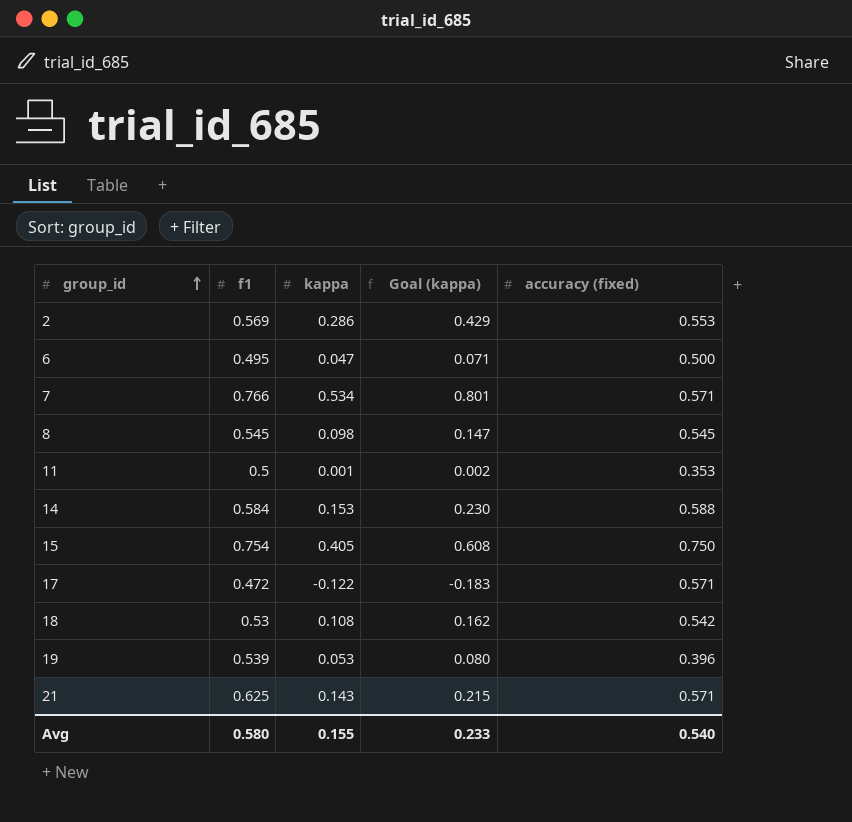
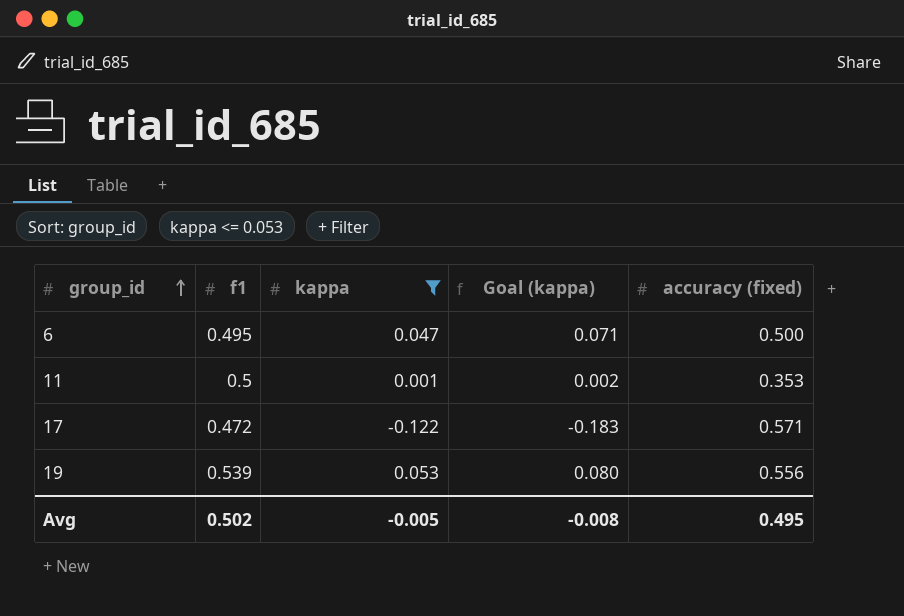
filter: none -> kappa <= 0.053
19 | accuracy (fixed): 0.396 -> 0.556
Avg | f1: 0.580 -> 0.502
Avg | kappa: 0.155 -> -0.005
Avg | Goal (kappa): 0.233 -> -0.008
Avg | accuracy (fixed): 0.540 -> 0.495

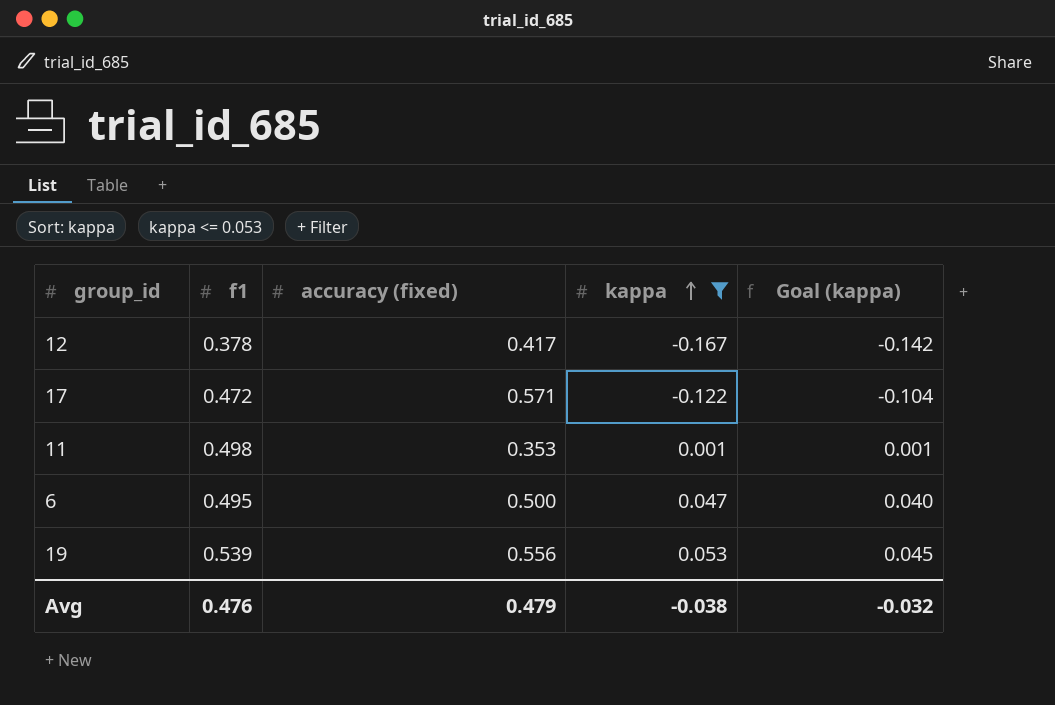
row order: group_id ascending -> kappa ascending
column accuracy (fixed) | position: 5 -> 3
column Goal (kappa) | formula: [kappa] * 1.5 -> [kappa] * 0.85
row 12: none -> 0.378 | 0.417 | -0.167 | -0.142
11 | f1: 0.5 -> 0.498
Avg | f1: 0.502 -> 0.476
Avg | accuracy (fixed): 0.495 -> 0.479
Avg | kappa: -0.005 -> -0.038
Avg | Goal (kappa): -0.008 -> -0.032

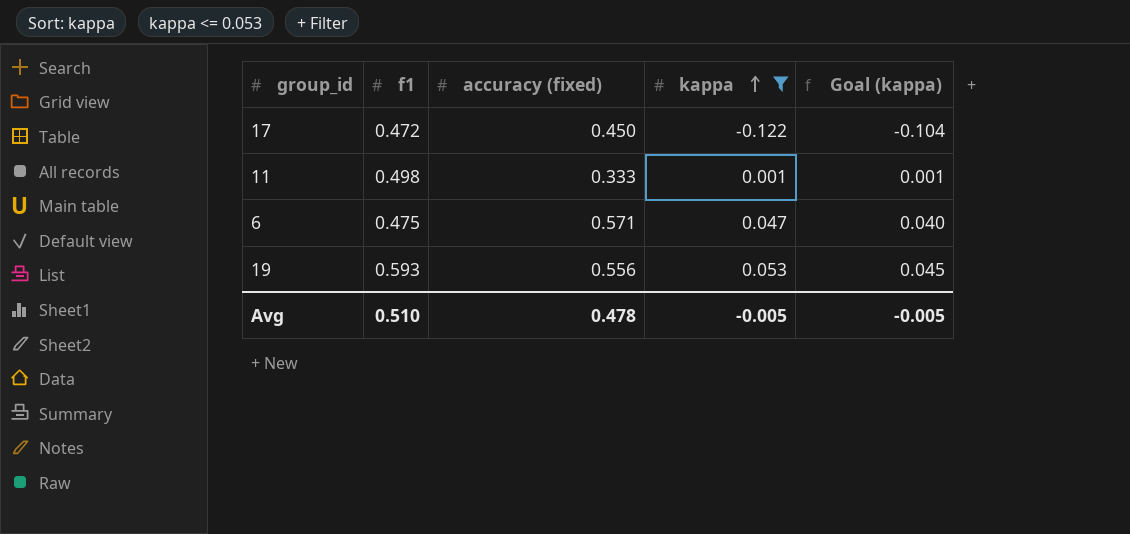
row 12: 0.378 | 0.417 | -0.167 | -0.142 -> none
17 | accuracy (fixed): 0.571 -> 0.450
11 | accuracy (fixed): 0.353 -> 0.333
6 | f1: 0.495 -> 0.475
6 | accuracy (fixed): 0.500 -> 0.571
19 | f1: 0.539 -> 0.593
Avg | f1: 0.476 -> 0.510
Avg | accuracy (fixed): 0.479 -> 0.478
Avg | kappa: -0.038 -> -0.005
Avg | Goal (kappa): -0.032 -> -0.005

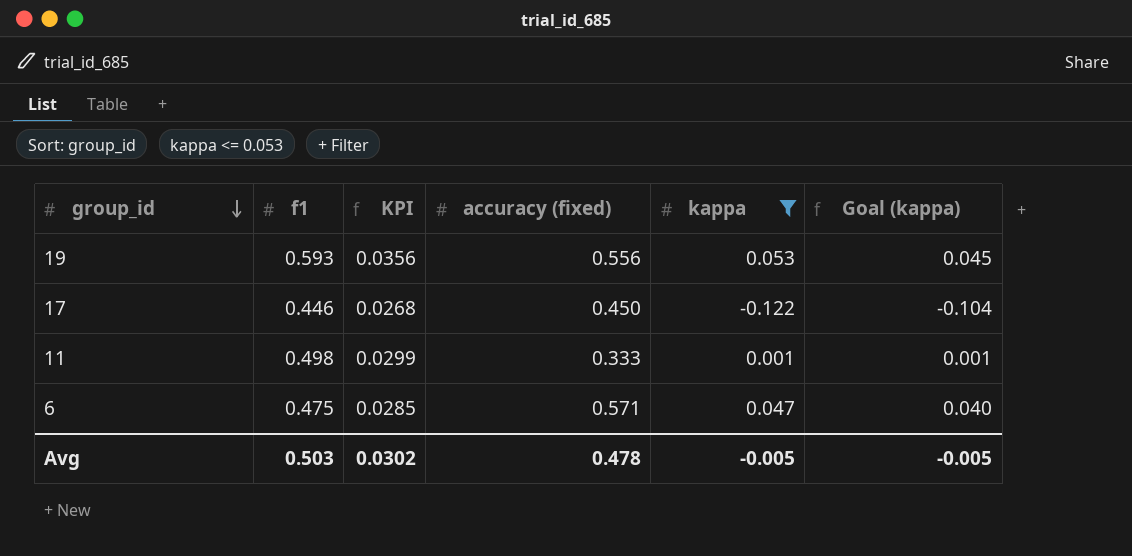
row order: kappa ascending -> group_id descending
column KPI | formula: none -> [f1] * 0.06
17 | f1: 0.472 -> 0.446
Avg | f1: 0.510 -> 0.503

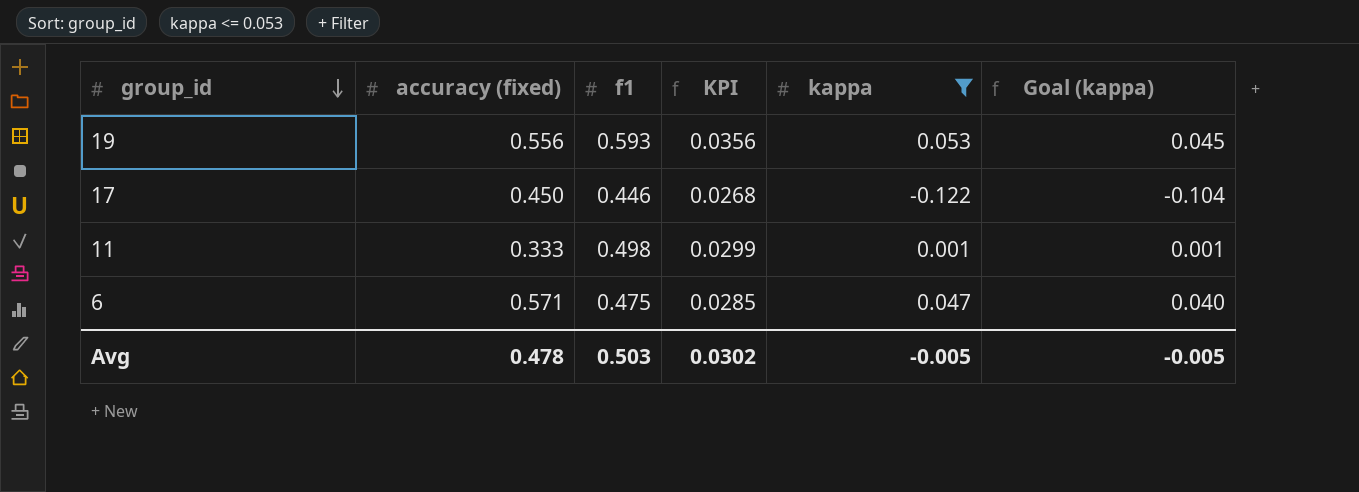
column accuracy (fixed) | position: 4 -> 2

